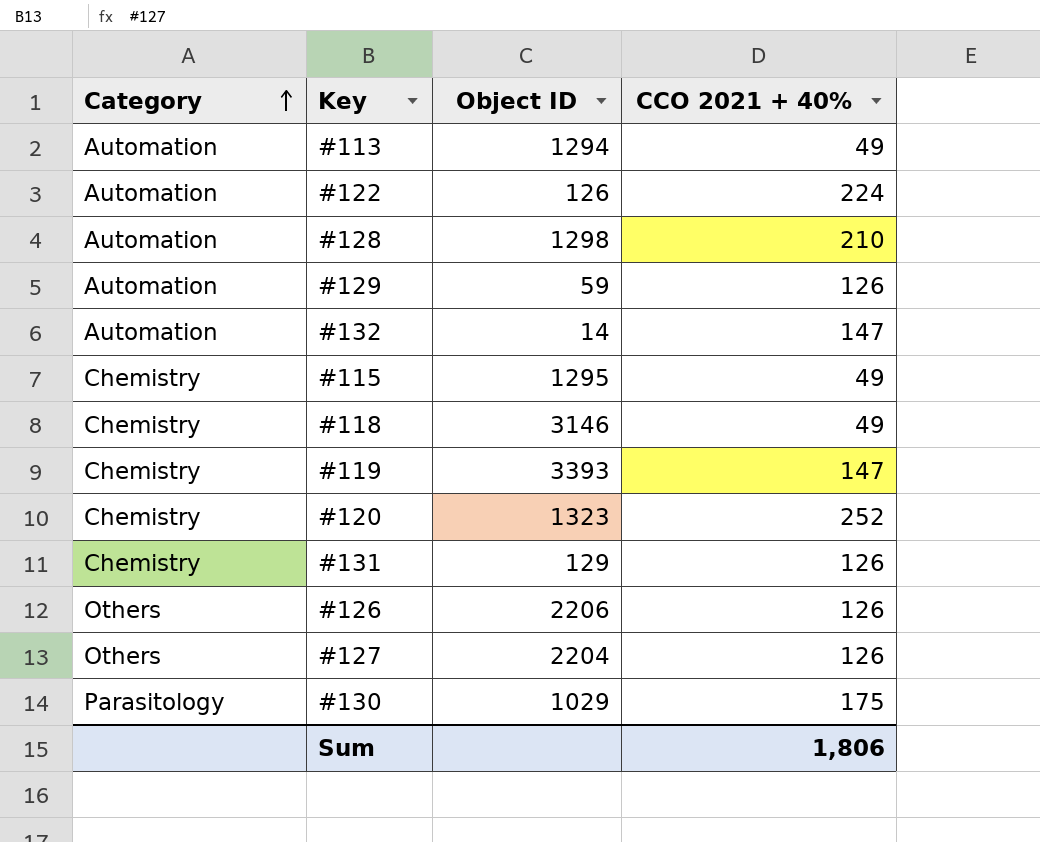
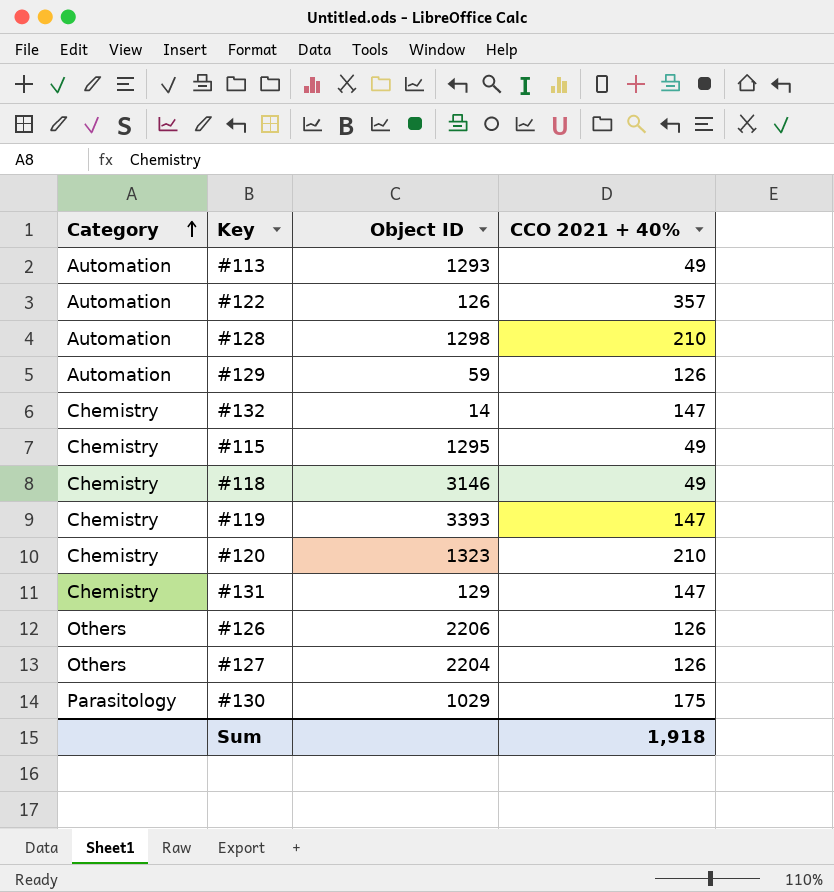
#113 | Object ID: 1294 -> 1293
#122 | CCO 2021 + 40%: 224 -> 357
#132 | Category: Automation -> Chemistry
#120 | CCO 2021 + 40%: 252 -> 210
#131 | CCO 2021 + 40%: 126 -> 147
Sum | CCO 2021 + 40%: 1,806 -> 1,918

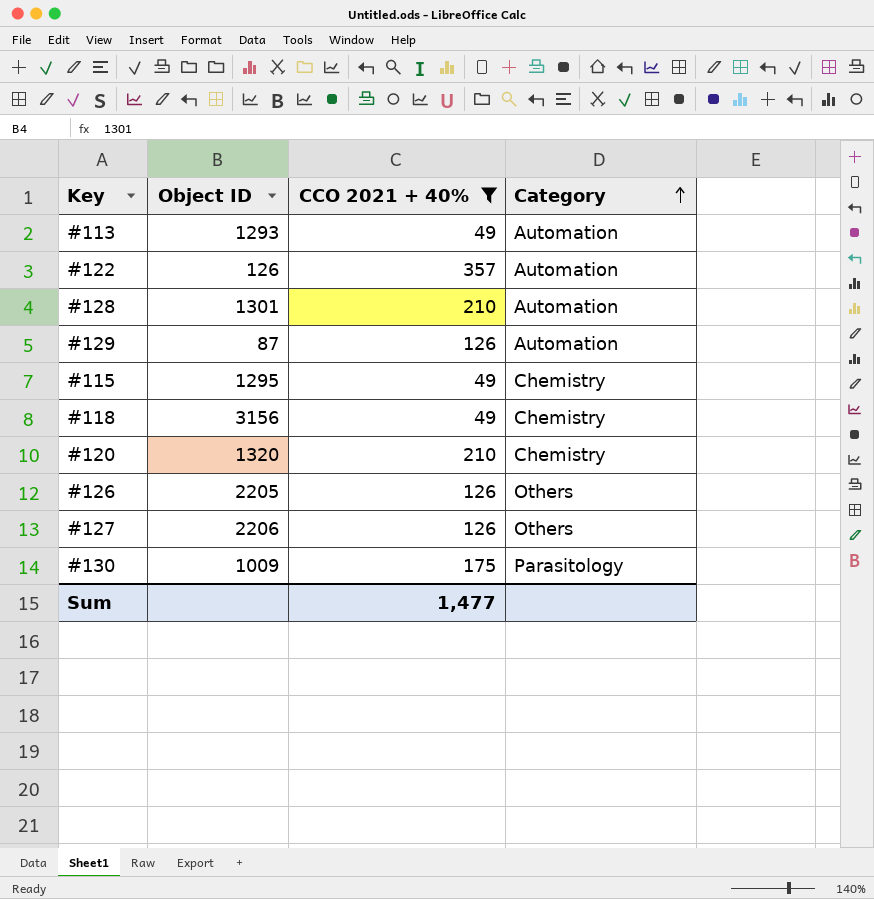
filter: none -> CCO 2021 + 40% != 147
column Category | position: 1 -> 4
#128 | Object ID: 1298 -> 1301
#129 | Object ID: 59 -> 87
#118 | Object ID: 3146 -> 3156
#120 | Object ID: 1323 -> 1320
#126 | Object ID: 2206 -> 2205
#127 | Object ID: 2204 -> 2206
#130 | Object ID: 1029 -> 1009
Sum | CCO 2021 + 40%: 1,918 -> 1,477

